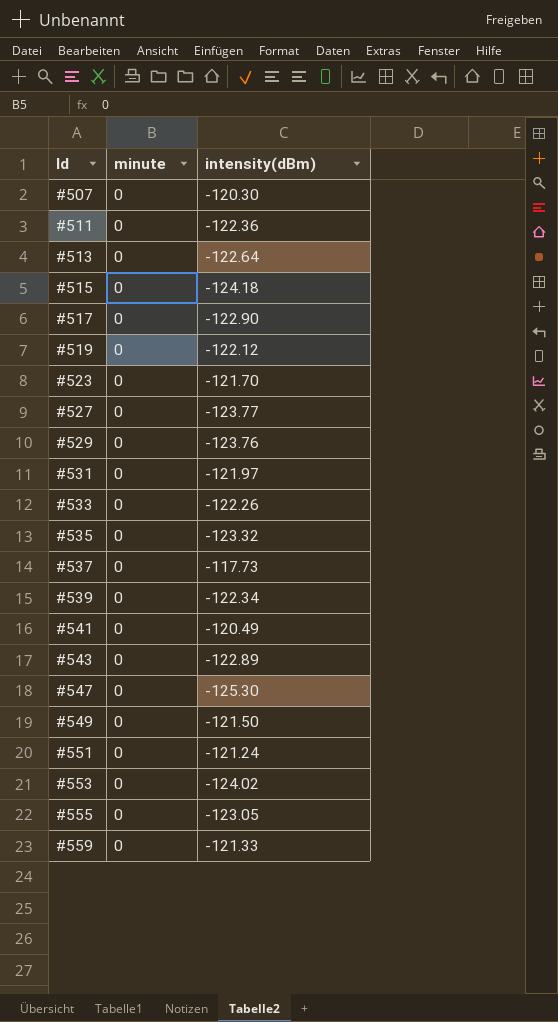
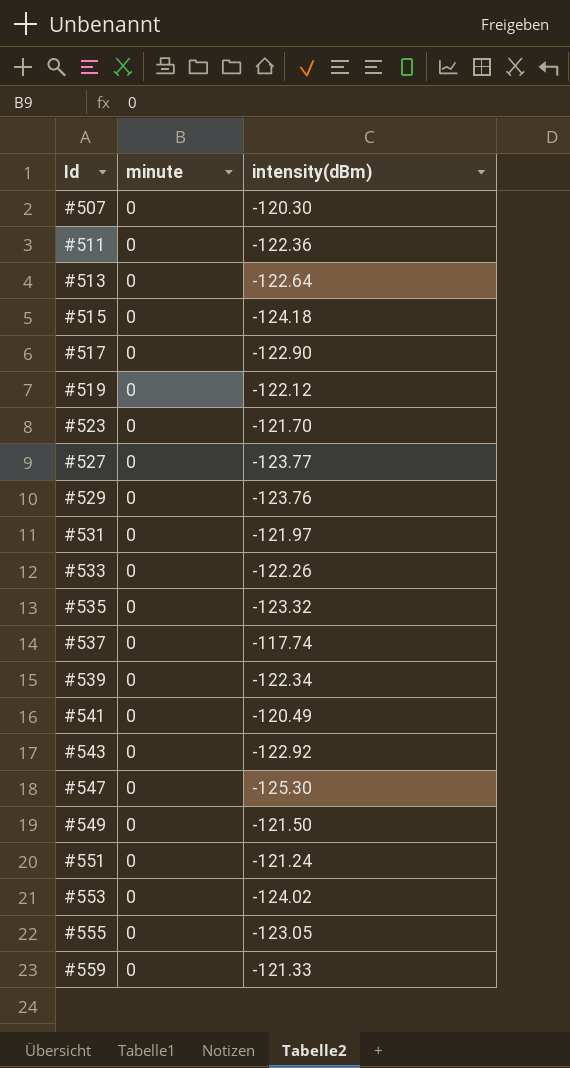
#537 | intensity(dBm): -117.73 -> -117.74
#543 | intensity(dBm): -122.89 -> -122.92

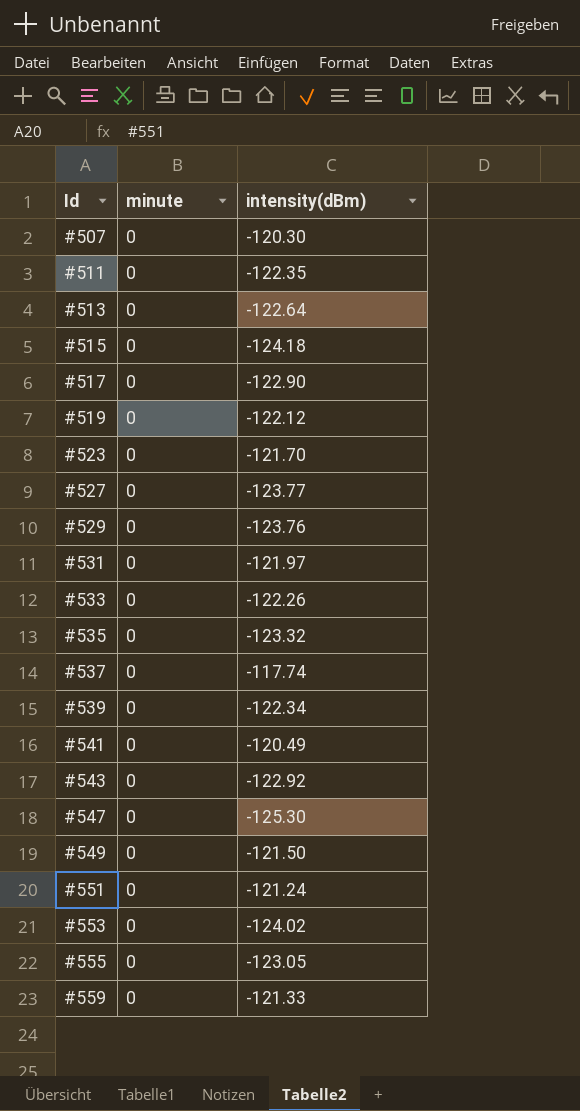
#511 | intensity(dBm): -122.36 -> -122.35

